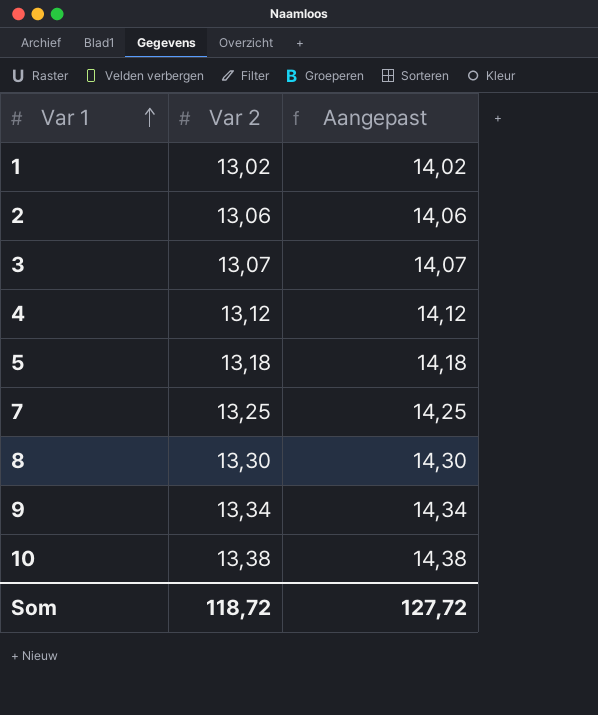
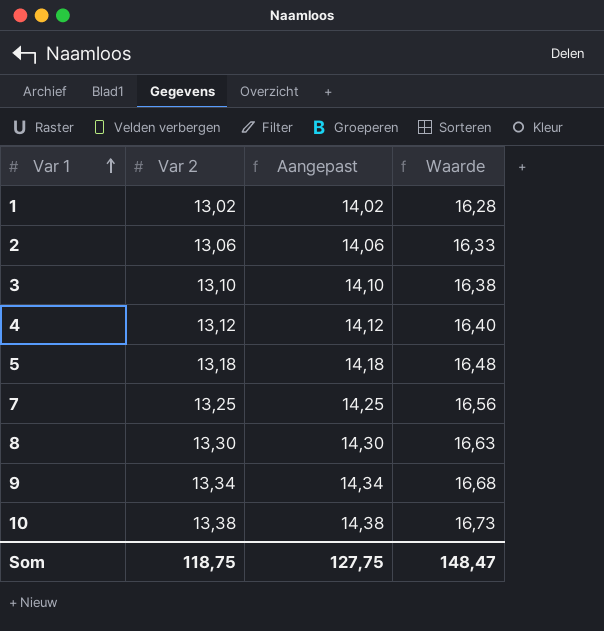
column Waarde | formula: none -> [Var 2] * 1,25
3 | Var 2: 13,07 -> 13,10
3 | Aangepast: 14,07 -> 14,10
Som | Var 2: 118,72 -> 118,75
Som | Aangepast: 127,72 -> 127,75

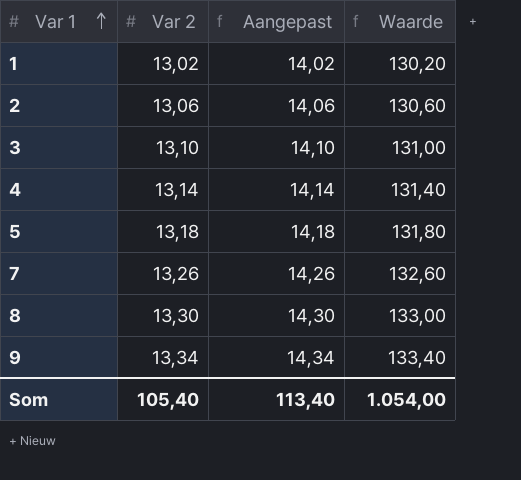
column Waarde | formula: [Var 2] * 1,25 -> [Var 2] * 10
row 10: 13,38 | 14,38 | 16,73 -> none
4 | Var 2: 13,12 -> 13,14
4 | Aangepast: 14,12 -> 14,14
7 | Var 2: 13,25 -> 13,26
7 | Aangepast: 14,25 -> 14,26
Som | Var 2: 118,75 -> 105,40
Som | Aangepast: 127,75 -> 113,40
Som | Waarde: 148,47 -> 1.054,00

